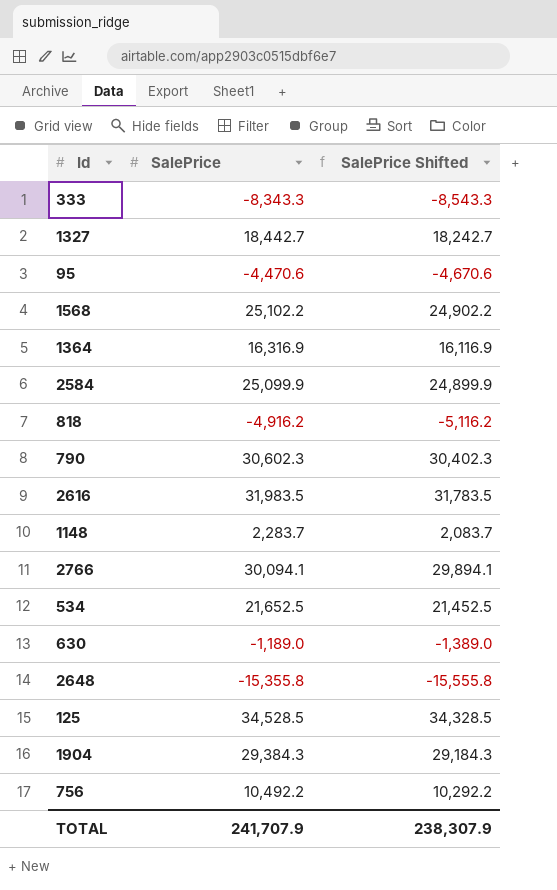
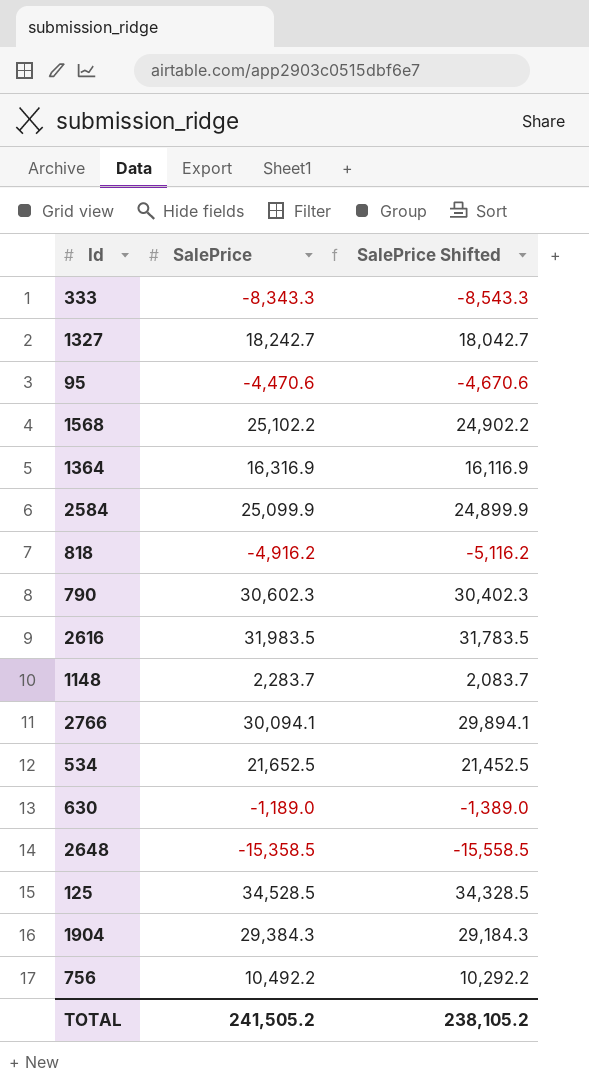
1327 | SalePrice: 18,442.7 -> 18,242.7
1327 | SalePrice Shifted: 18,242.7 -> 18,042.7
2648 | SalePrice: -15,355.8 -> -15,358.5
2648 | SalePrice Shifted: -15,555.8 -> -15,558.5
TOTAL | SalePrice: 241,707.9 -> 241,505.2
TOTAL | SalePrice Shifted: 238,307.9 -> 238,105.2

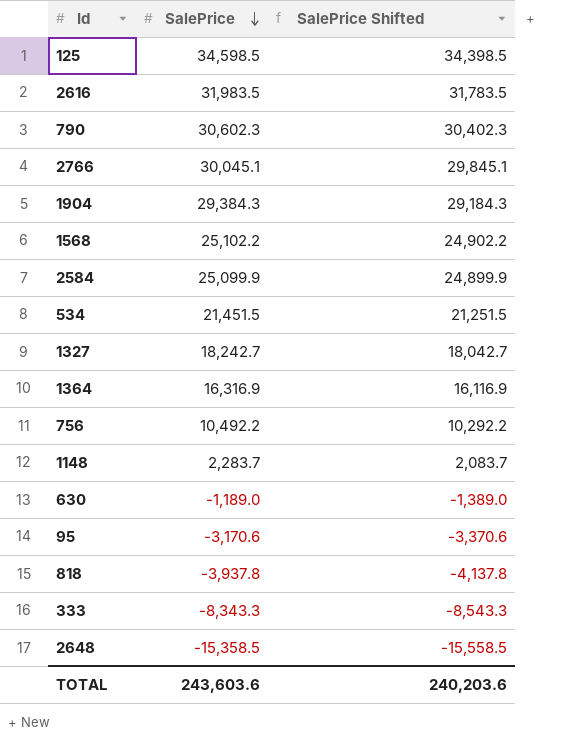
row order: none -> SalePrice descending
125 | SalePrice: 34,528.5 -> 34,598.5
125 | SalePrice Shifted: 34,328.5 -> 34,398.5
2766 | SalePrice: 30,094.1 -> 30,045.1
2766 | SalePrice Shifted: 29,894.1 -> 29,845.1
534 | SalePrice: 21,652.5 -> 21,451.5
534 | SalePrice Shifted: 21,452.5 -> 21,251.5
95 | SalePrice: -4,470.6 -> -3,170.6
95 | SalePrice Shifted: -4,670.6 -> -3,370.6
818 | SalePrice: -4,916.2 -> -3,937.8
818 | SalePrice Shifted: -5,116.2 -> -4,137.8
TOTAL | SalePrice: 241,505.2 -> 243,603.6
TOTAL | SalePrice Shifted: 238,105.2 -> 240,203.6

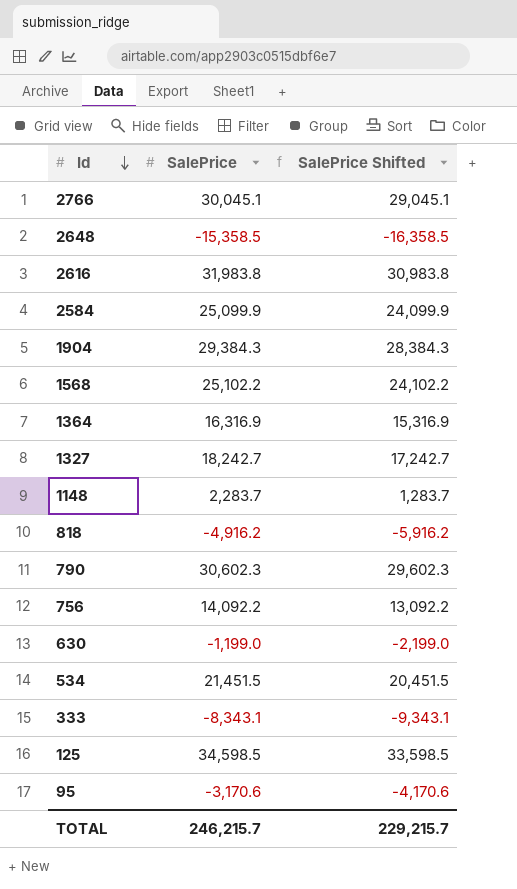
row order: SalePrice descending -> Id descending
column SalePrice Shifted | formula: [SalePrice] - 200 -> [SalePrice] - 1000
2616 | SalePrice: 31,983.5 -> 31,983.8
818 | SalePrice: -3,937.8 -> -4,916.2
756 | SalePrice: 10,492.2 -> 14,092.2
630 | SalePrice: -1,189.0 -> -1,199.0
333 | SalePrice: -8,343.3 -> -8,343.1
TOTAL | SalePrice: 243,603.6 -> 246,215.7
TOTAL | SalePrice Shifted: 240,203.6 -> 229,215.7

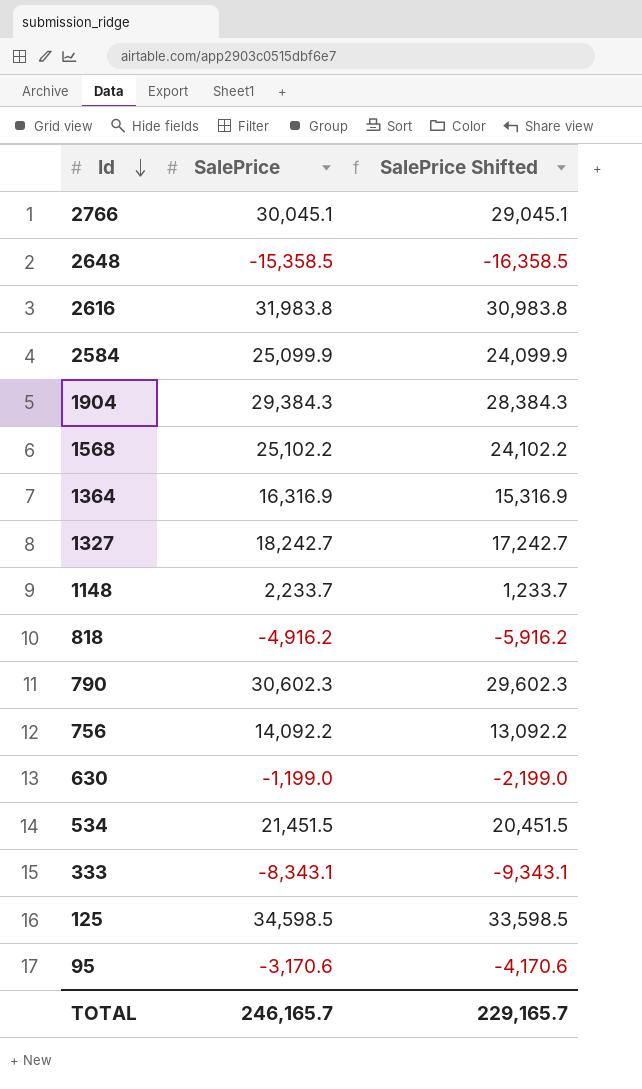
1148 | SalePrice: 2,283.7 -> 2,233.7
1148 | SalePrice Shifted: 1,283.7 -> 1,233.7
TOTAL | SalePrice: 246,215.7 -> 246,165.7
TOTAL | SalePrice Shifted: 229,215.7 -> 229,165.7

